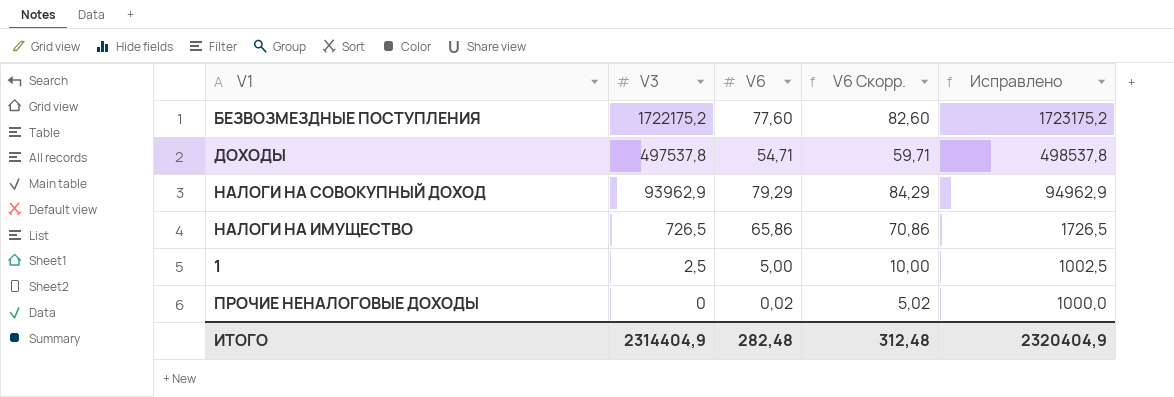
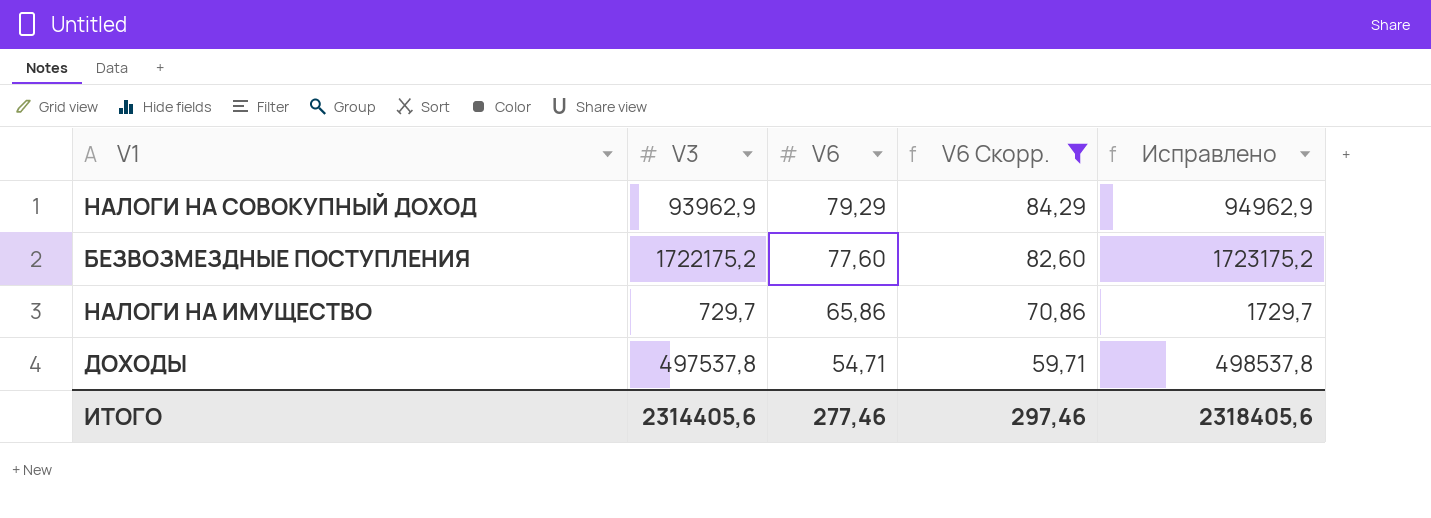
filter: none -> V6 Скорр. >= 59,71
row order: V3 descending -> V6 descending
НАЛОГИ НА ИМУЩЕСТВО | V3: 726,5 -> 729,7
НАЛОГИ НА ИМУЩЕСТВО | Исправлено: 1726,5 -> 1729,7
ИТОГО | V3: 2314404,9 -> 2314405,6
ИТОГО | V6: 282,48 -> 277,46
ИТОГО | V6 Скорр.: 312,48 -> 297,46
ИТОГО | Исправлено: 2320404,9 -> 2318405,6

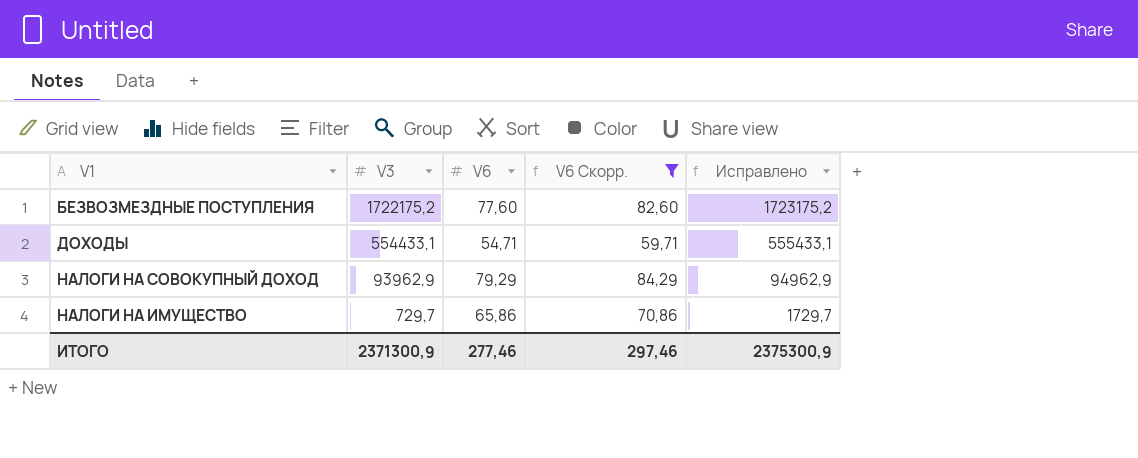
row order: V6 descending -> V3 descending
ДОХОДЫ | V3: 497537,8 -> 554433,1
ДОХОДЫ | Исправлено: 498537,8 -> 555433,1
ИТОГО | V3: 2314405,6 -> 2371300,9
ИТОГО | Исправлено: 2318405,6 -> 2375300,9

